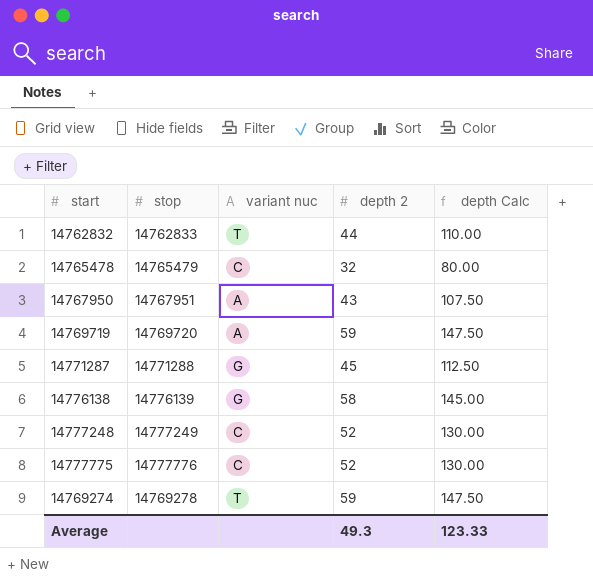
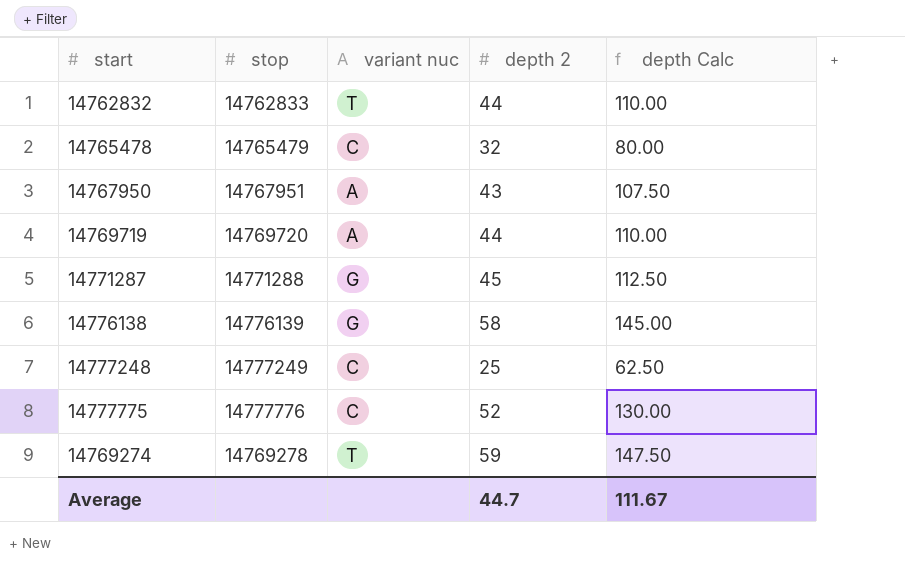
14769719 | depth 2: 59 -> 44
14769719 | depth Calc: 147.50 -> 110.00
14777248 | depth 2: 52 -> 25
14777248 | depth Calc: 130.00 -> 62.50
Average | depth 2: 49.3 -> 44.7
Average | depth Calc: 123.33 -> 111.67

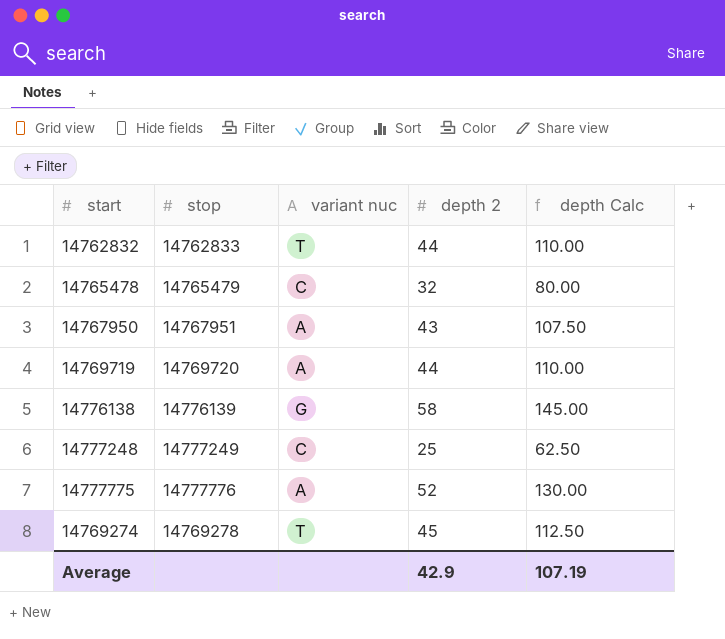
row 14771287: 14771288 | G | 45 | 112.50 -> none
14777775 | variant nuc: C -> A
14769274 | depth 2: 59 -> 45
14769274 | depth Calc: 147.50 -> 112.50
Average | depth 2: 44.7 -> 42.9
Average | depth Calc: 111.67 -> 107.19

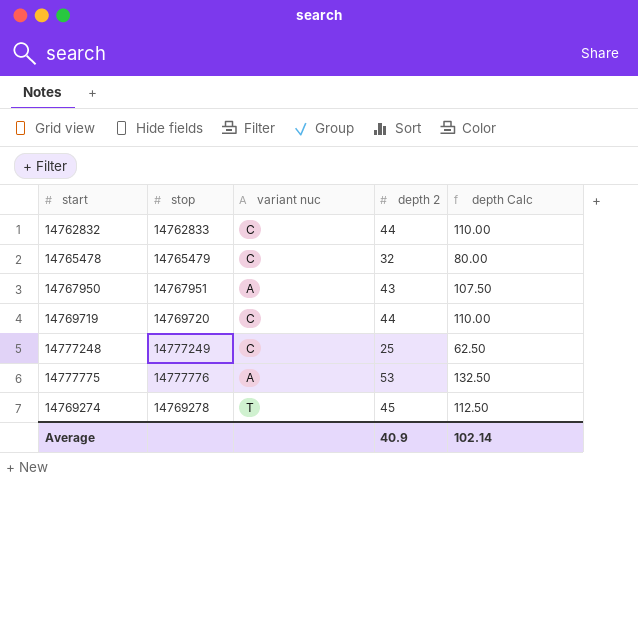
row 14776138: 14776139 | G | 58 | 145.00 -> none
14762832 | variant nuc: T -> C
14769719 | variant nuc: A -> C
14777775 | depth 2: 52 -> 53
14777775 | depth Calc: 130.00 -> 132.50
Average | depth 2: 42.9 -> 40.9
Average | depth Calc: 107.19 -> 102.14

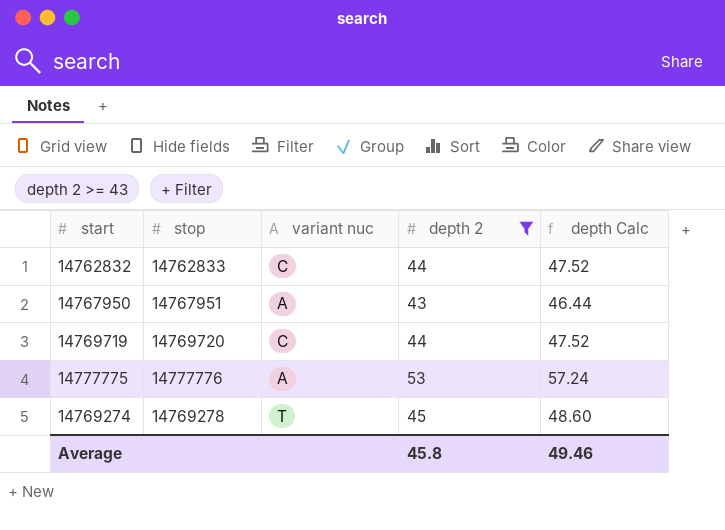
filter: none -> depth 2 >= 43
column depth Calc | formula: [depth 2] * 2.5 -> [depth 2] * 1.08
Average | depth 2: 40.9 -> 45.8
Average | depth Calc: 102.14 -> 49.46

